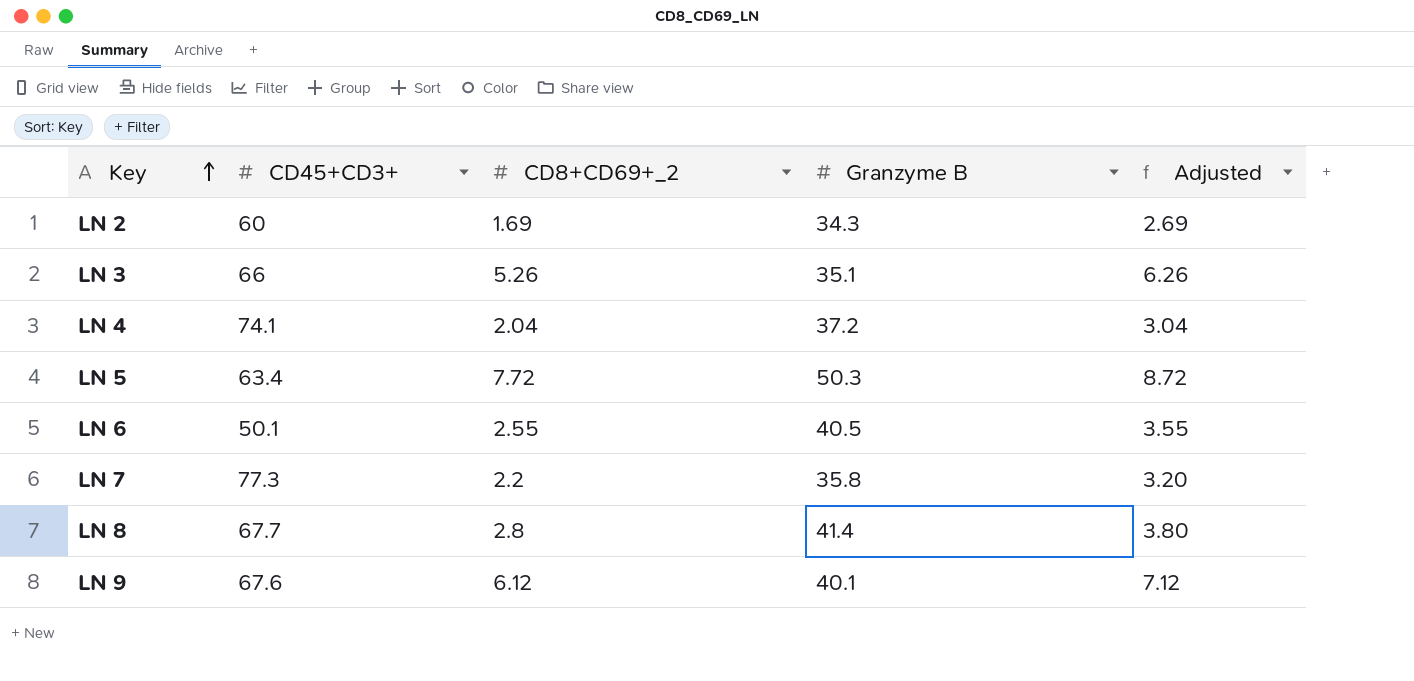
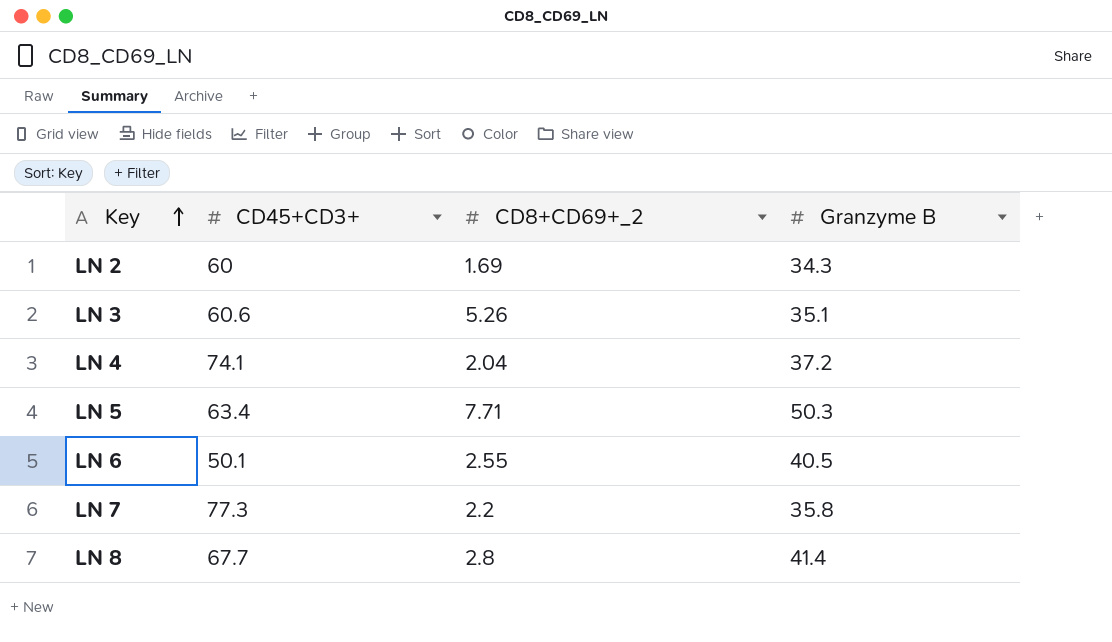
column Adjusted | formula: [CD8+CD69+_2] + 1 -> none
row LN 9: 67.6 | 6.12 | 40.1 | 7.12 -> none
LN 3 | CD45+CD3+: 66 -> 60.6
LN 5 | CD8+CD69+_2: 7.72 -> 7.71

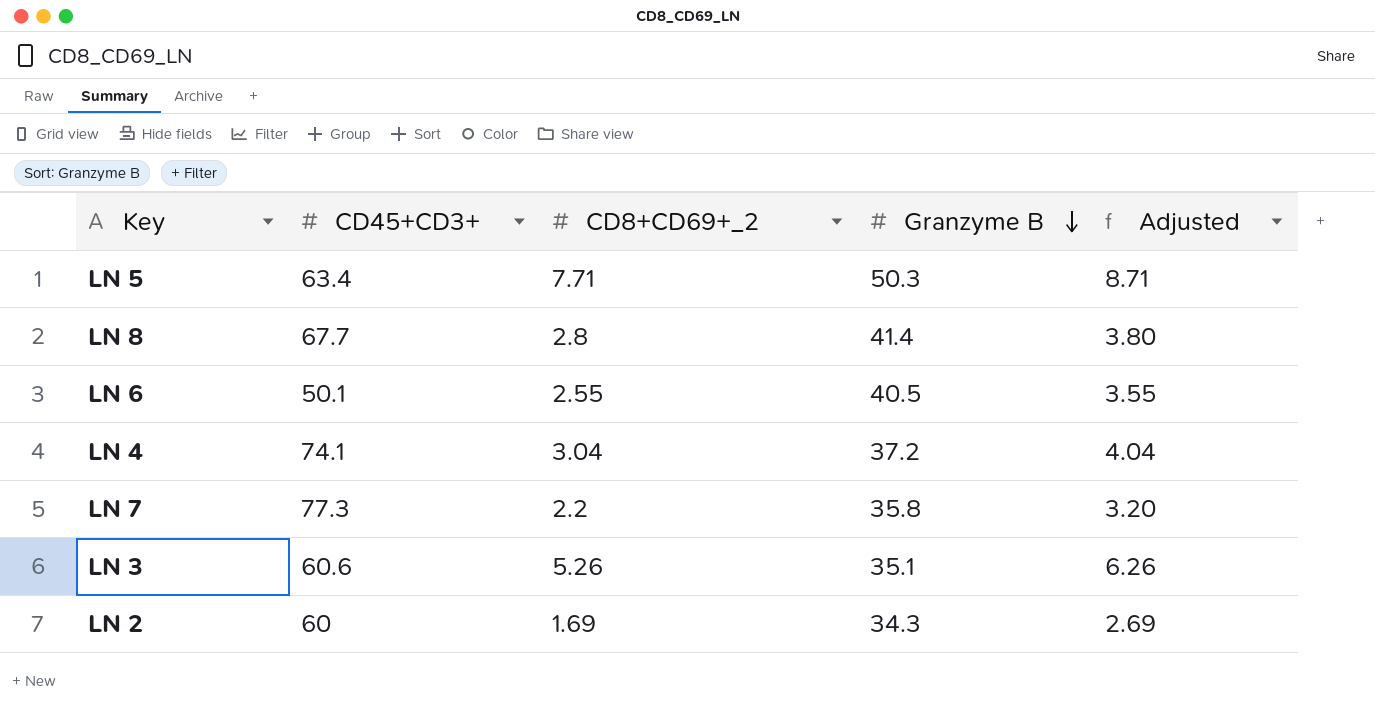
row order: Key ascending -> Granzyme B descending
column Adjusted | formula: none -> [CD8+CD69+_2] + 1
LN 4 | CD8+CD69+_2: 2.04 -> 3.04

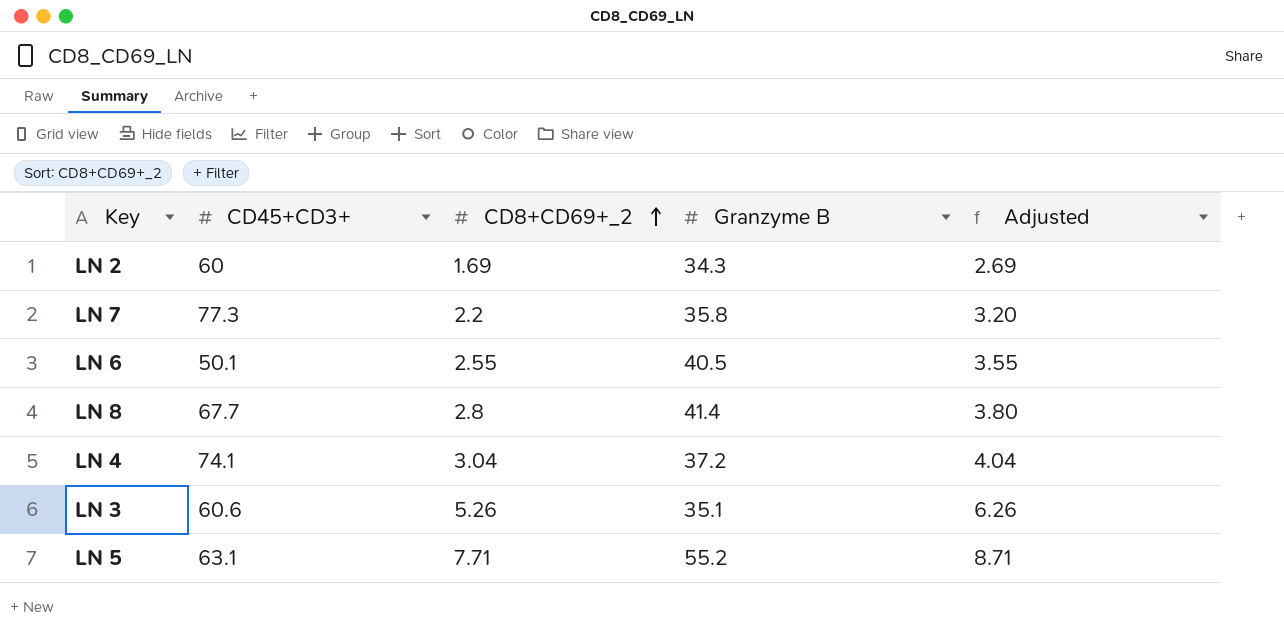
row order: Granzyme B descending -> CD8+CD69+_2 ascending
LN 5 | CD45+CD3+: 63.4 -> 63.1
LN 5 | Granzyme B: 50.3 -> 55.2

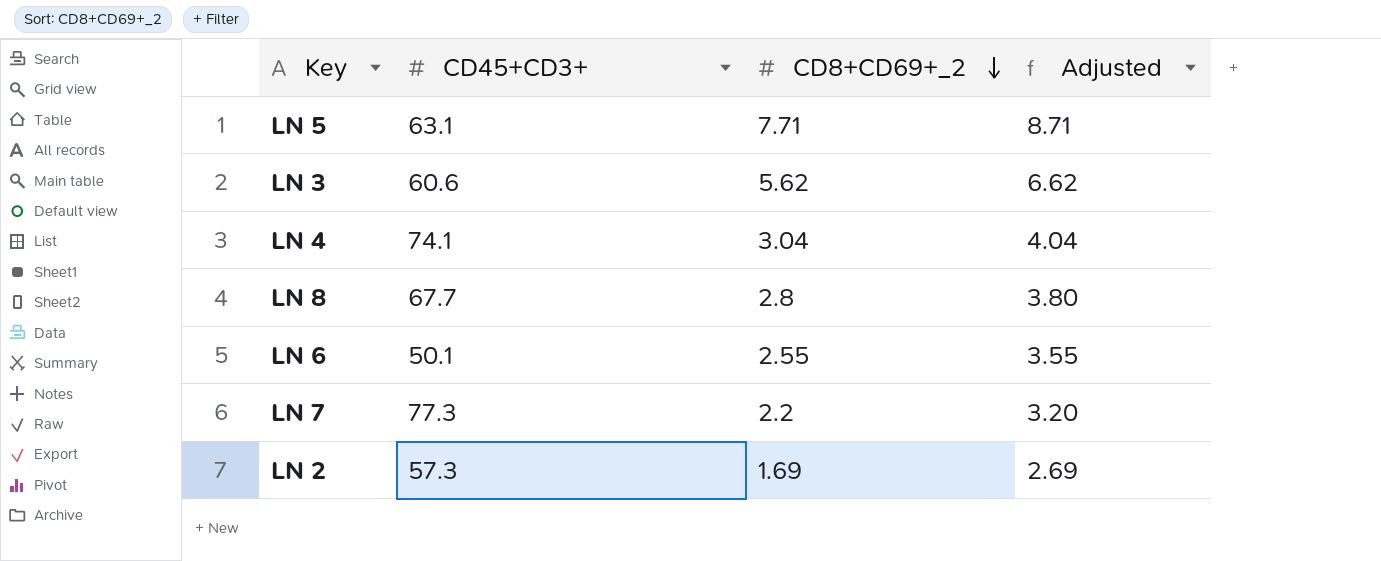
row order: CD8+CD69+_2 ascending -> CD8+CD69+_2 descending
column Granzyme B | position: 4 -> none
LN 3 | CD8+CD69+_2: 5.26 -> 5.62
LN 3 | Adjusted: 6.26 -> 6.62
LN 2 | CD45+CD3+: 60 -> 57.3

